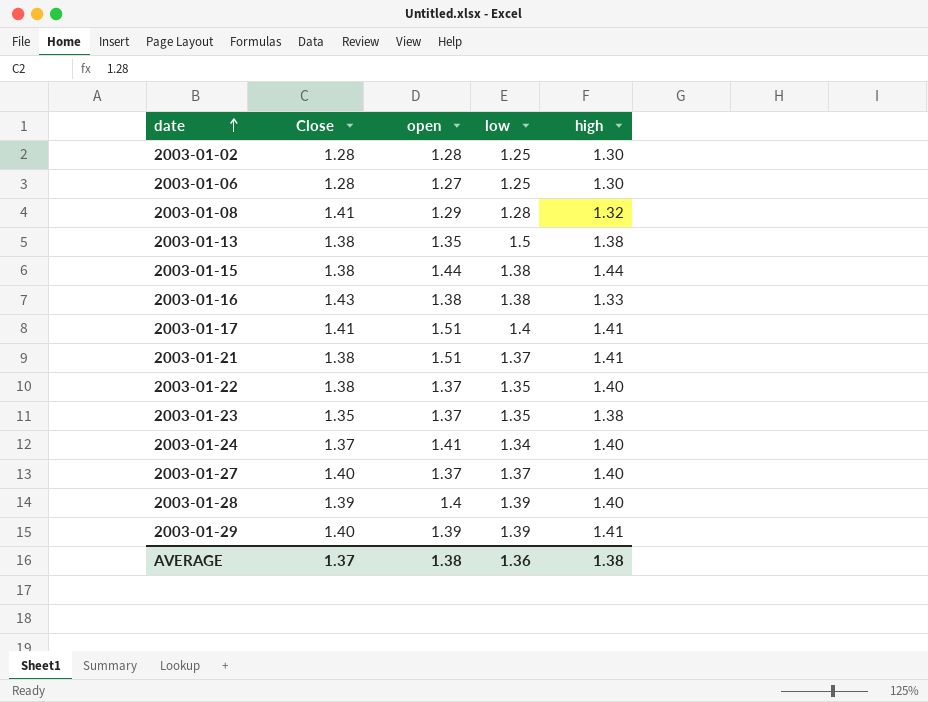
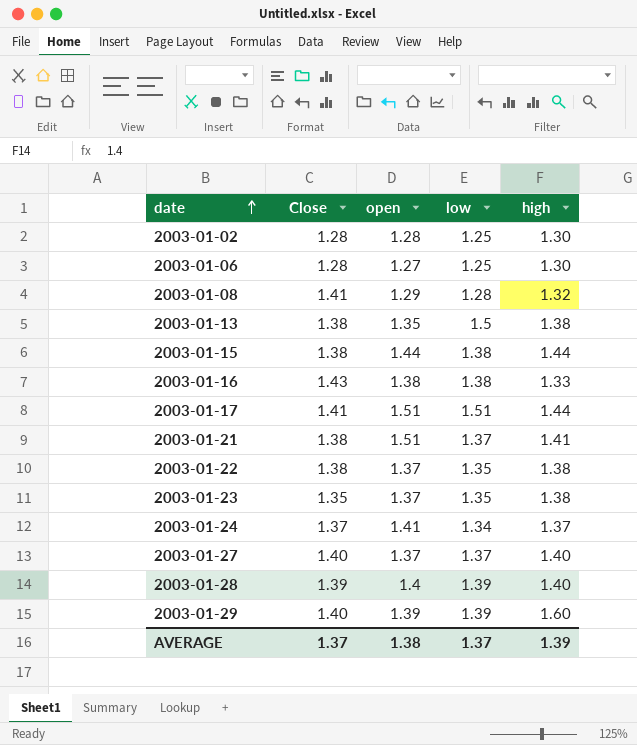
2003-01-17 | low: 1.4 -> 1.51
2003-01-17 | high: 1.41 -> 1.44
2003-01-22 | high: 1.40 -> 1.38
2003-01-24 | high: 1.40 -> 1.37
2003-01-29 | high: 1.41 -> 1.60
AVERAGE | low: 1.36 -> 1.37
AVERAGE | high: 1.38 -> 1.39

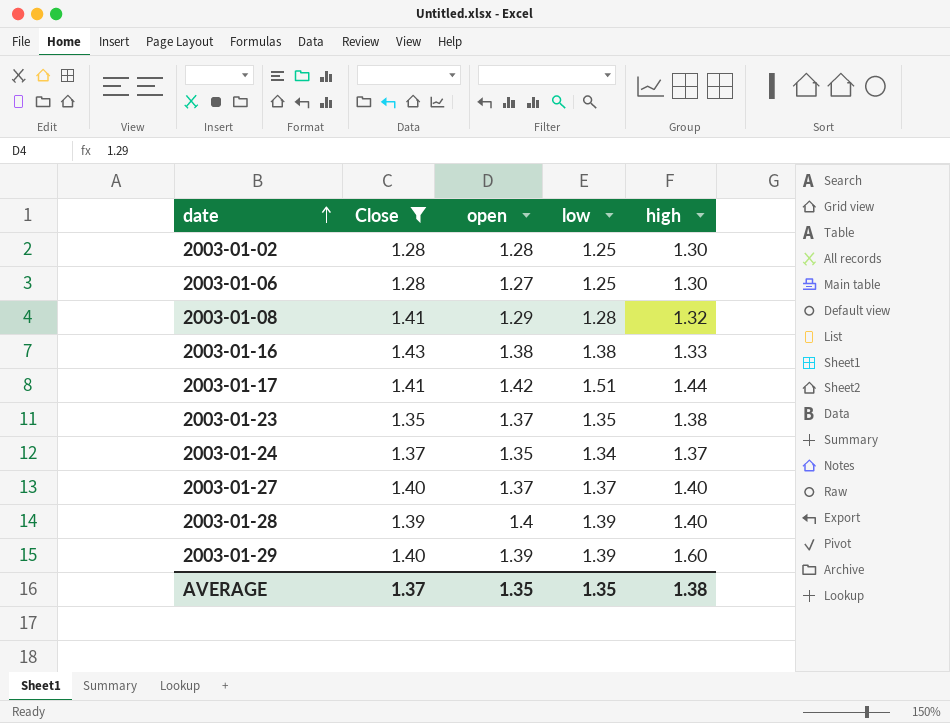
filter: none -> Close != 1.38
2003-01-17 | open: 1.51 -> 1.42
2003-01-24 | open: 1.41 -> 1.35
AVERAGE | open: 1.38 -> 1.35
AVERAGE | low: 1.37 -> 1.35
AVERAGE | high: 1.39 -> 1.38

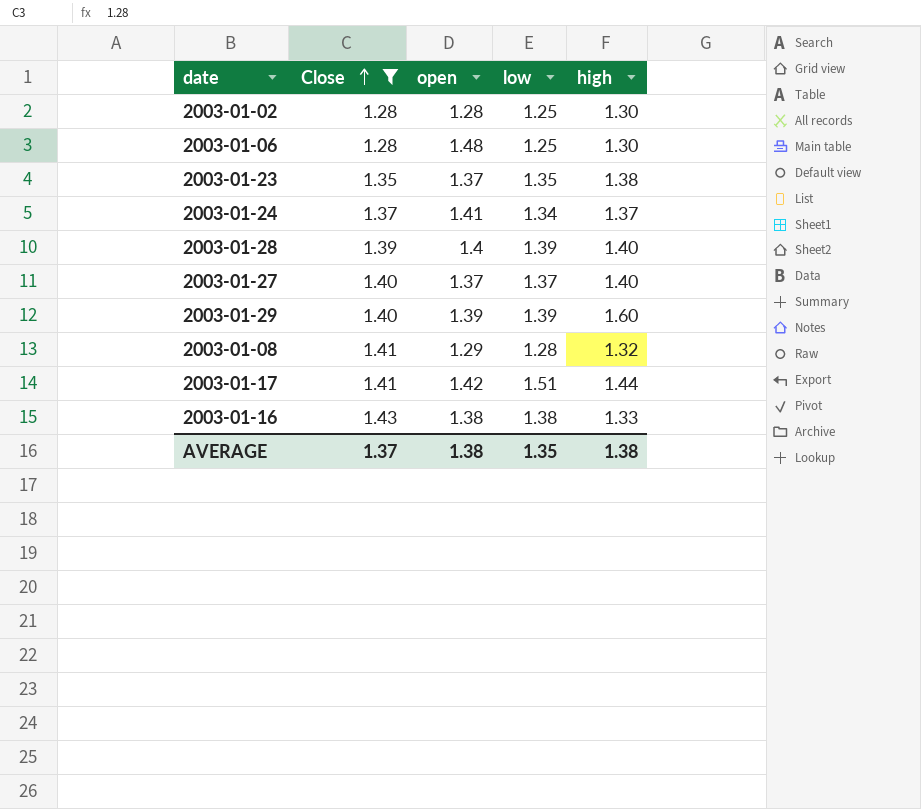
row order: date ascending -> Close ascending
2003-01-06 | open: 1.27 -> 1.48
2003-01-24 | open: 1.35 -> 1.41
AVERAGE | open: 1.35 -> 1.38

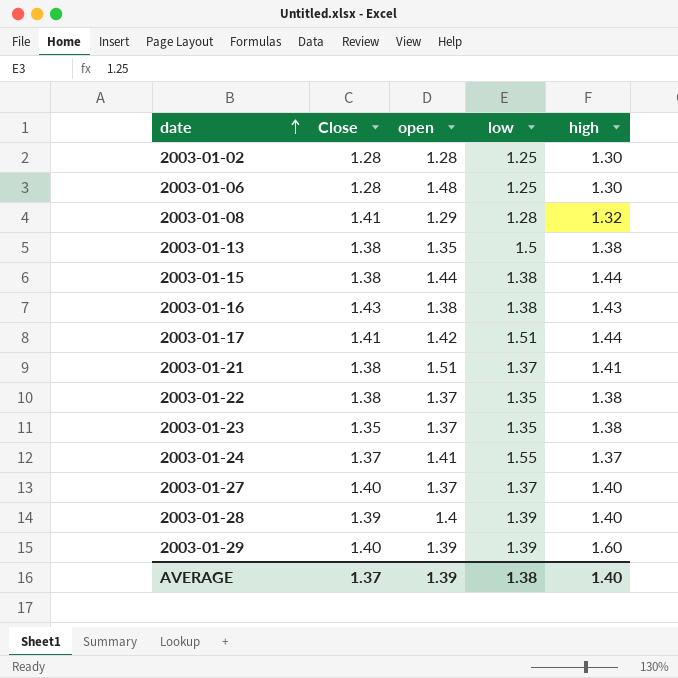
filter: Close != 1.38 -> none
row order: Close ascending -> date ascending
2003-01-16 | high: 1.33 -> 1.43
2003-01-24 | low: 1.34 -> 1.55
AVERAGE | open: 1.38 -> 1.39
AVERAGE | low: 1.35 -> 1.38
AVERAGE | high: 1.38 -> 1.40

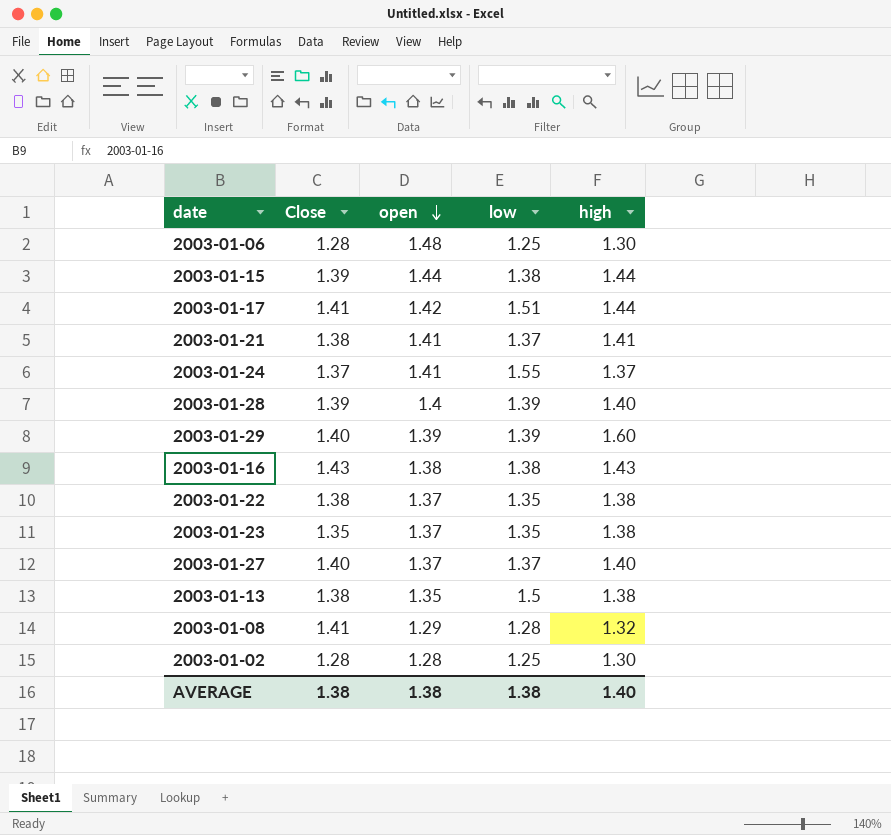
row order: date ascending -> open descending
2003-01-15 | Close: 1.38 -> 1.39
2003-01-21 | open: 1.51 -> 1.41
AVERAGE | Close: 1.37 -> 1.38
AVERAGE | open: 1.39 -> 1.38

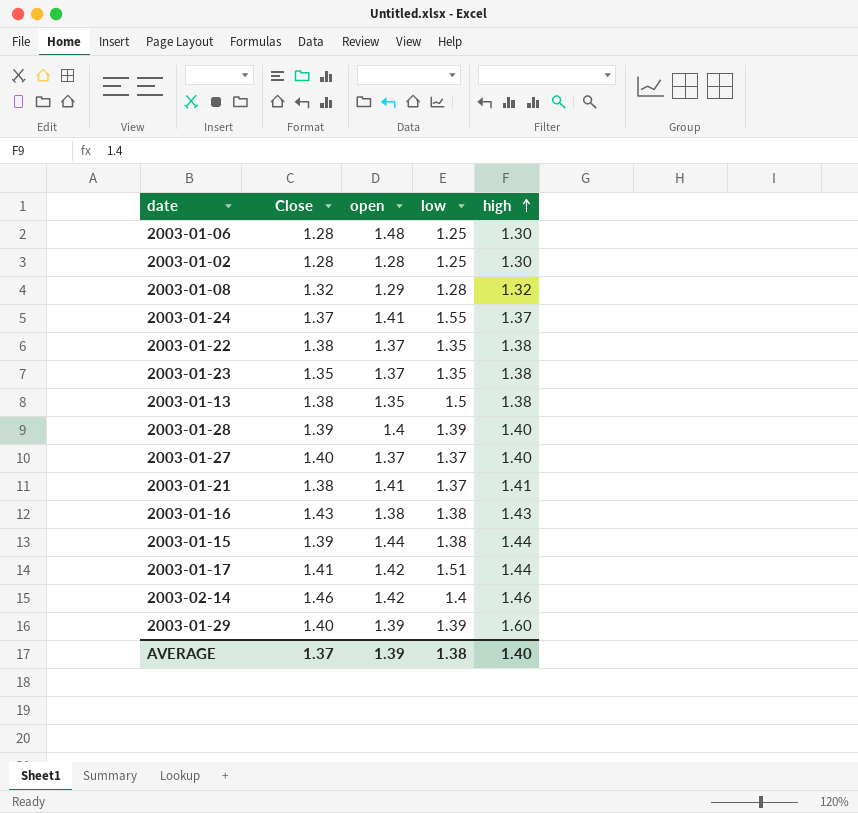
row order: open descending -> high ascending
2003-01-08 | Close: 1.41 -> 1.32
row 2003-02-14: none -> 1.46 | 1.42 | 1.4 | 1.46
AVERAGE | Close: 1.38 -> 1.37
AVERAGE | open: 1.38 -> 1.39

